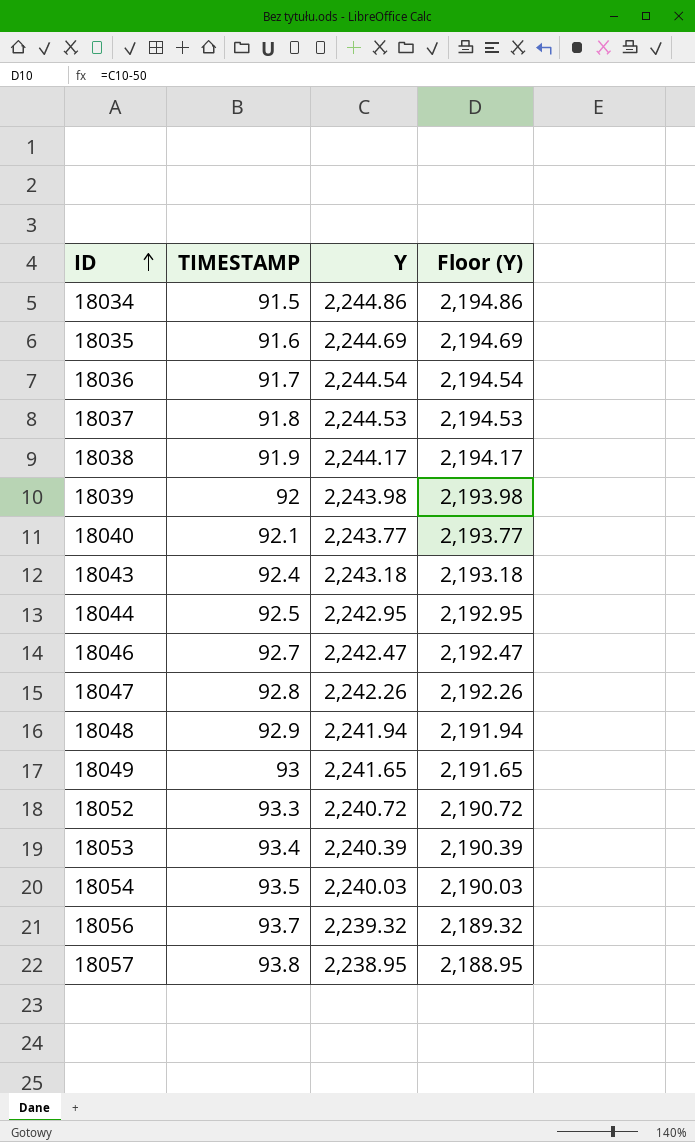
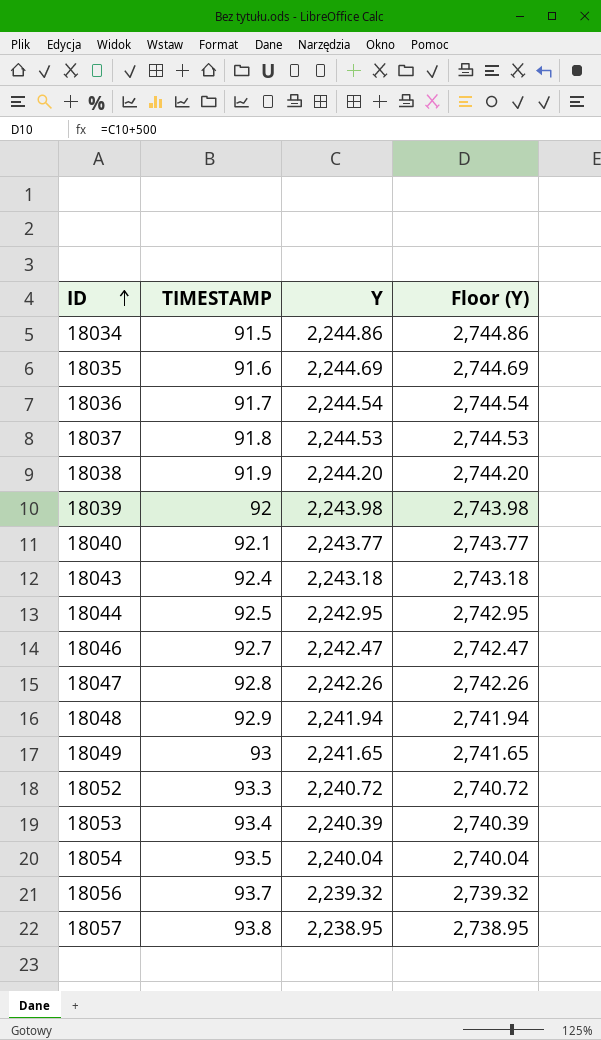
column Floor (Y) | formula: [Y] - 50 -> [Y] + 500
18038 | Y: 2,244.17 -> 2,244.20
18054 | Y: 2,240.03 -> 2,240.04

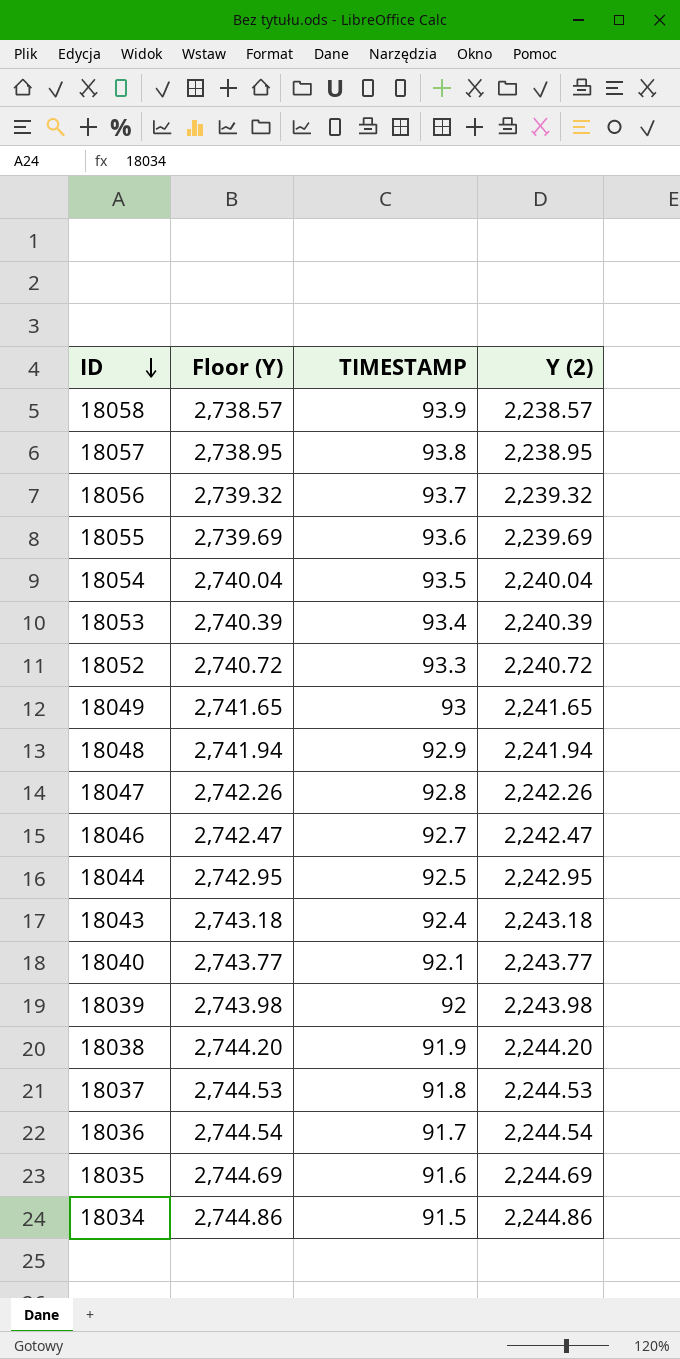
row order: ID ascending -> ID descending
column Floor (Y) | position: 4 -> 2
column name: Y -> Y (2)
row 18058: none -> 2,738.57 | 93.9 | 2,238.57
row 18055: none -> 2,739.69 | 93.6 | 2,239.69

